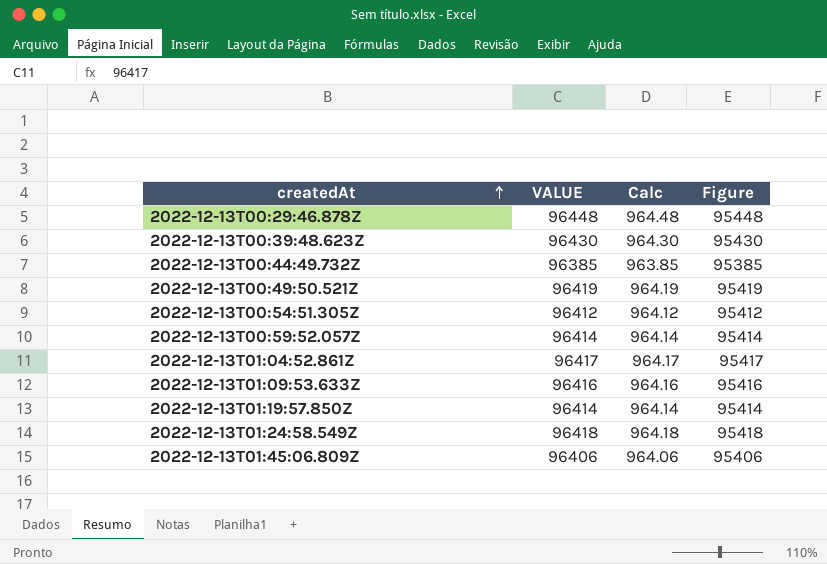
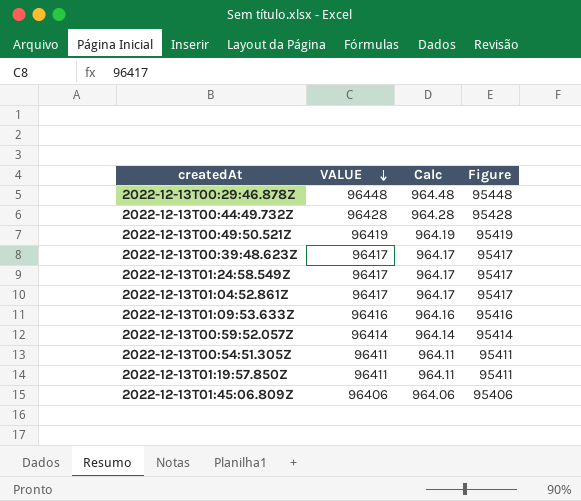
row order: createdAt ascending -> VALUE descending
2022-12-13T00:44:49.732Z | VALUE: 96385 -> 96428
2022-12-13T00:44:49.732Z | Calc: 963.85 -> 964.28
2022-12-13T00:44:49.732Z | Figure: 95385 -> 95428
2022-12-13T00:39:48.623Z | VALUE: 96430 -> 96417
2022-12-13T00:39:48.623Z | Calc: 964.30 -> 964.17
2022-12-13T00:39:48.623Z | Figure: 95430 -> 95417
2022-12-13T01:24:58.549Z | VALUE: 96418 -> 96417
2022-12-13T01:24:58.549Z | Calc: 964.18 -> 964.17
2022-12-13T01:24:58.549Z | Figure: 95418 -> 95417
2022-12-13T00:54:51.305Z | VALUE: 96412 -> 96411
2022-12-13T00:54:51.305Z | Calc: 964.12 -> 964.11
2022-12-13T00:54:51.305Z | Figure: 95412 -> 95411
2022-12-13T01:19:57.850Z | VALUE: 96414 -> 96411
2022-12-13T01:19:57.850Z | Calc: 964.14 -> 964.11
2022-12-13T01:19:57.850Z | Figure: 95414 -> 95411

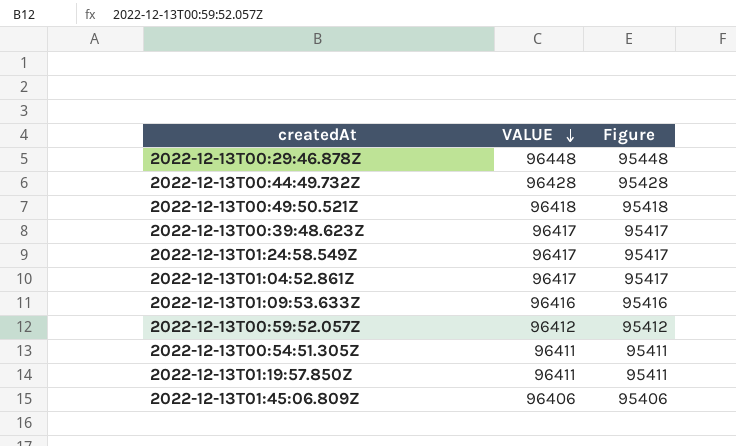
column Calc | formula: [VALUE] * 0.01 -> none
2022-12-13T00:49:50.521Z | VALUE: 96419 -> 96418
2022-12-13T00:49:50.521Z | Figure: 95419 -> 95418
2022-12-13T00:59:52.057Z | VALUE: 96414 -> 96412
2022-12-13T00:59:52.057Z | Figure: 95414 -> 95412

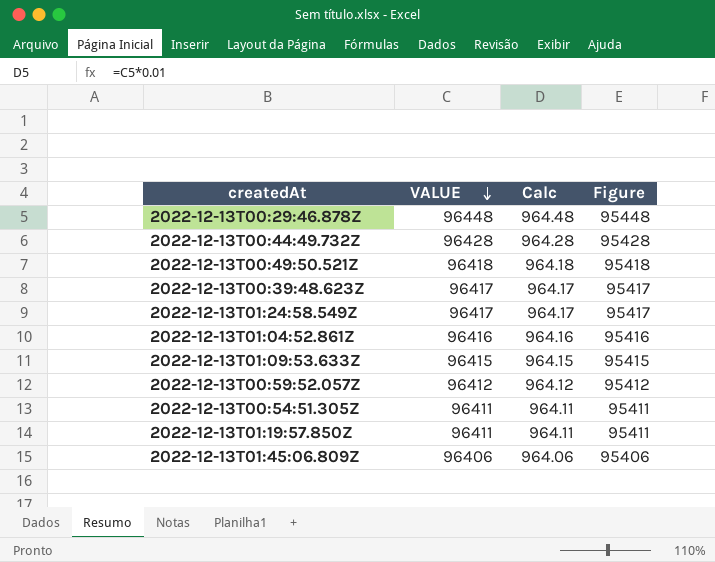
column Calc | formula: none -> [VALUE] * 0.01
2022-12-13T01:04:52.861Z | VALUE: 96417 -> 96416
2022-12-13T01:04:52.861Z | Figure: 95417 -> 95416
2022-12-13T01:09:53.633Z | VALUE: 96416 -> 96415
2022-12-13T01:09:53.633Z | Figure: 95416 -> 95415

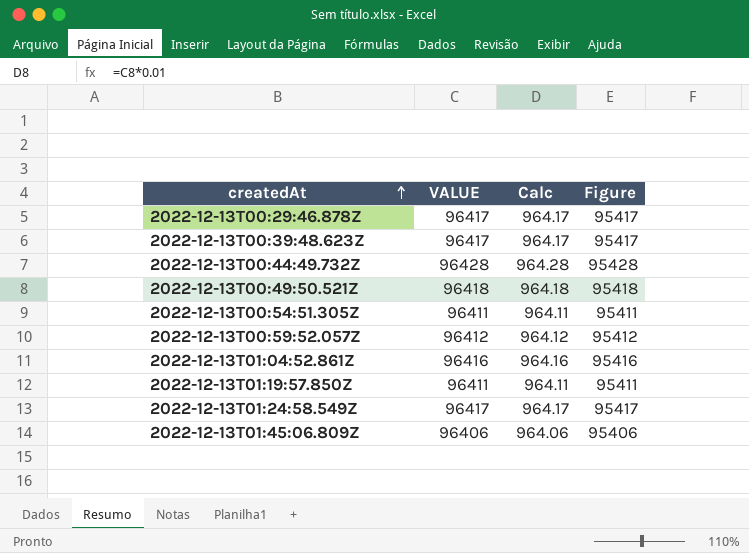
row order: VALUE descending -> createdAt ascending
row 2022-12-13T01:09:53.633Z: 96415 | 964.15 | 95415 -> none
2022-12-13T00:29:46.878Z | VALUE: 96448 -> 96417
2022-12-13T00:29:46.878Z | Calc: 964.48 -> 964.17
2022-12-13T00:29:46.878Z | Figure: 95448 -> 95417

